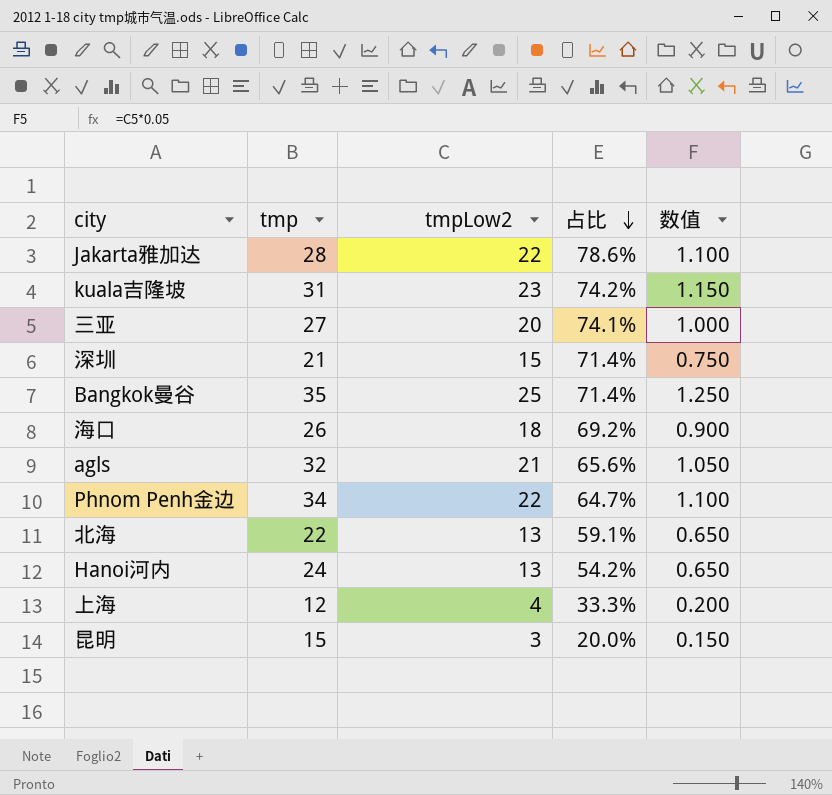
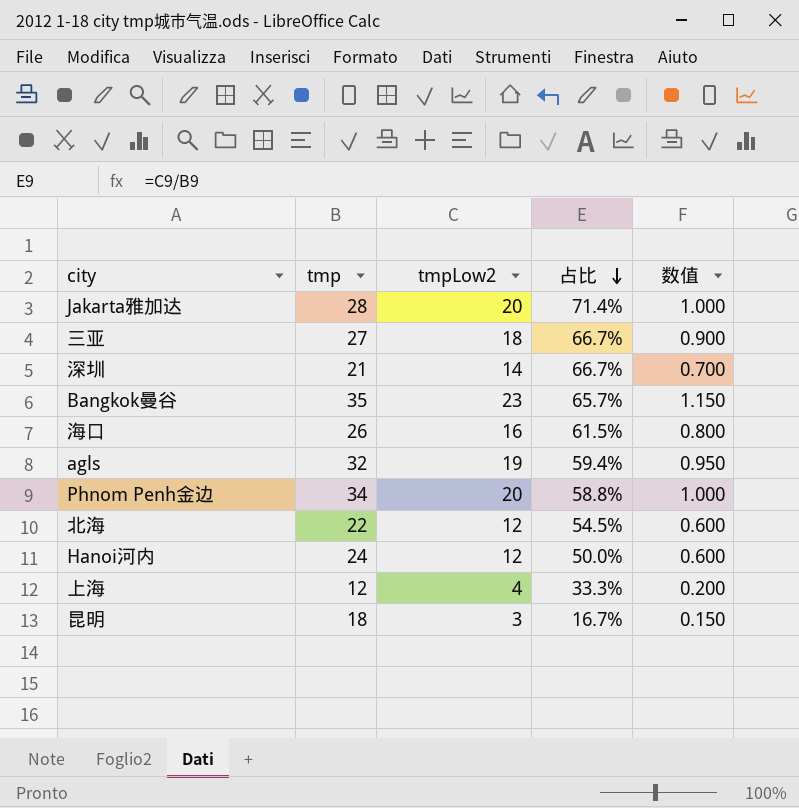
row kuala吉隆坡: 31 | 23 | 74.2% | 1.150 -> none
Jakarta雅加达 | tmpLow2: 22 -> 20
Jakarta雅加达 | 占比: 78.6% -> 71.4%
Jakarta雅加达 | 数值: 1.100 -> 1.000
三亚 | tmpLow2: 20 -> 18
三亚 | 占比: 74.1% -> 66.7%
三亚 | 数值: 1.000 -> 0.900
深圳 | tmpLow2: 15 -> 14
深圳 | 占比: 71.4% -> 66.7%
深圳 | 数值: 0.750 -> 0.700
Bangkok曼谷 | tmpLow2: 25 -> 23
Bangkok曼谷 | 占比: 71.4% -> 65.7%
Bangkok曼谷 | 数值: 1.250 -> 1.150
海口 | tmpLow2: 18 -> 16
海口 | 占比: 69.2% -> 61.5%
海口 | 数值: 0.900 -> 0.800
agls | tmpLow2: 21 -> 19
agls | 占比: 65.6% -> 59.4%
agls | 数值: 1.050 -> 0.950
Phnom Penh金边 | tmpLow2: 22 -> 20
Phnom Penh金边 | 占比: 64.7% -> 58.8%
Phnom Penh金边 | 数值: 1.100 -> 1.000
北海 | tmpLow2: 13 -> 12
北海 | 占比: 59.1% -> 54.5%
北海 | 数值: 0.650 -> 0.600
Hanoi河内 | tmpLow2: 13 -> 12
Hanoi河内 | 占比: 54.2% -> 50.0%
Hanoi河内 | 数值: 0.650 -> 0.600
昆明 | tmp: 15 -> 18
昆明 | 占比: 20.0% -> 16.7%

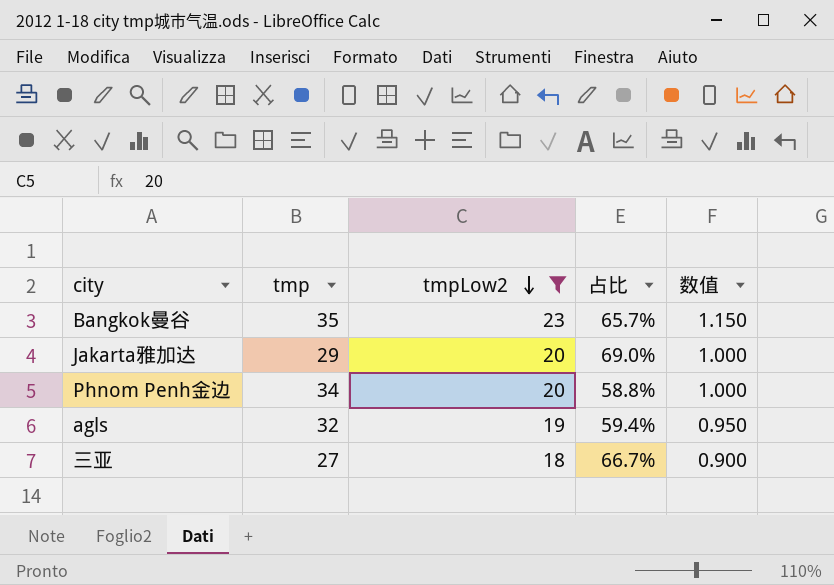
filter: none -> tmpLow2 >= 18
row order: 占比 descending -> tmpLow2 descending
Jakarta雅加达 | tmp: 28 -> 29
Jakarta雅加达 | 占比: 71.4% -> 69.0%

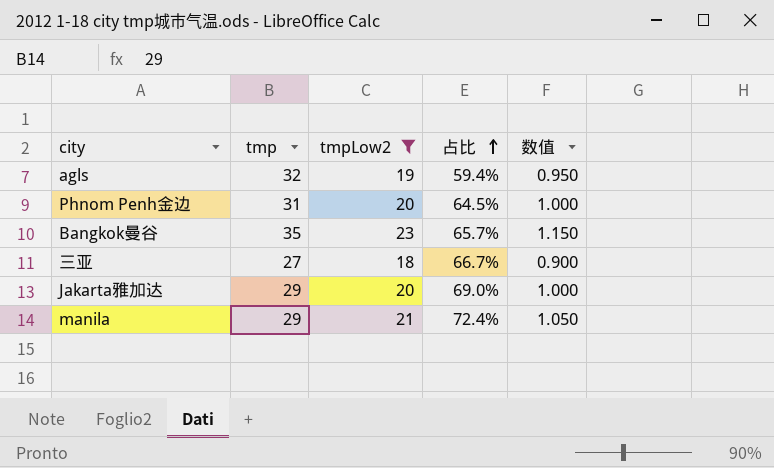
row order: tmpLow2 descending -> 占比 ascending
Phnom Penh金边 | tmp: 34 -> 31
Phnom Penh金边 | 占比: 58.8% -> 64.5%
row manila: none -> 29 | 21 | 72.4% | 1.050

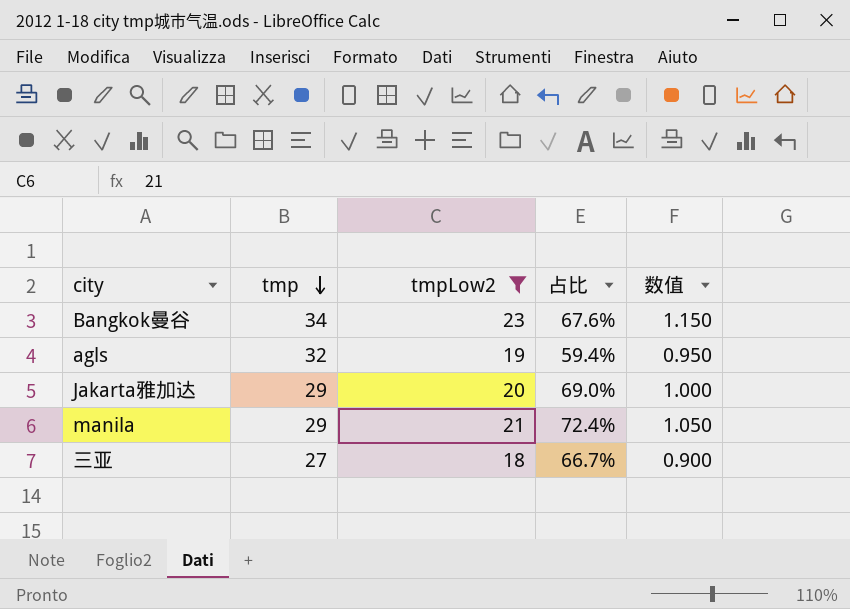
row order: 占比 ascending -> tmp descending
row Phnom Penh金边: 31 | 20 | 64.5% | 1.000 -> none
Bangkok曼谷 | tmp: 35 -> 34
Bangkok曼谷 | 占比: 65.7% -> 67.6%

